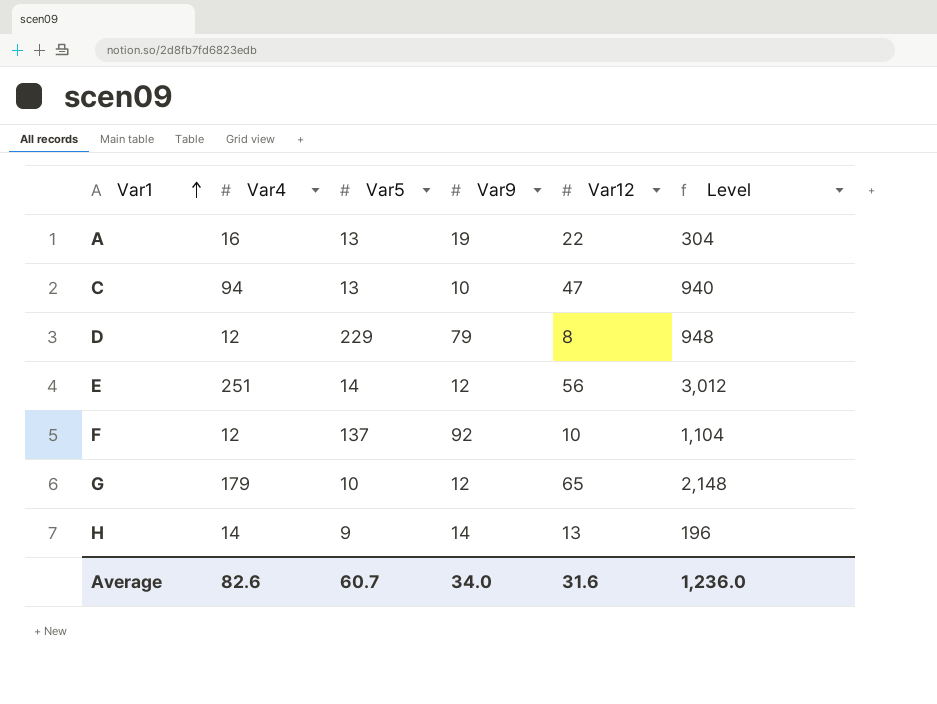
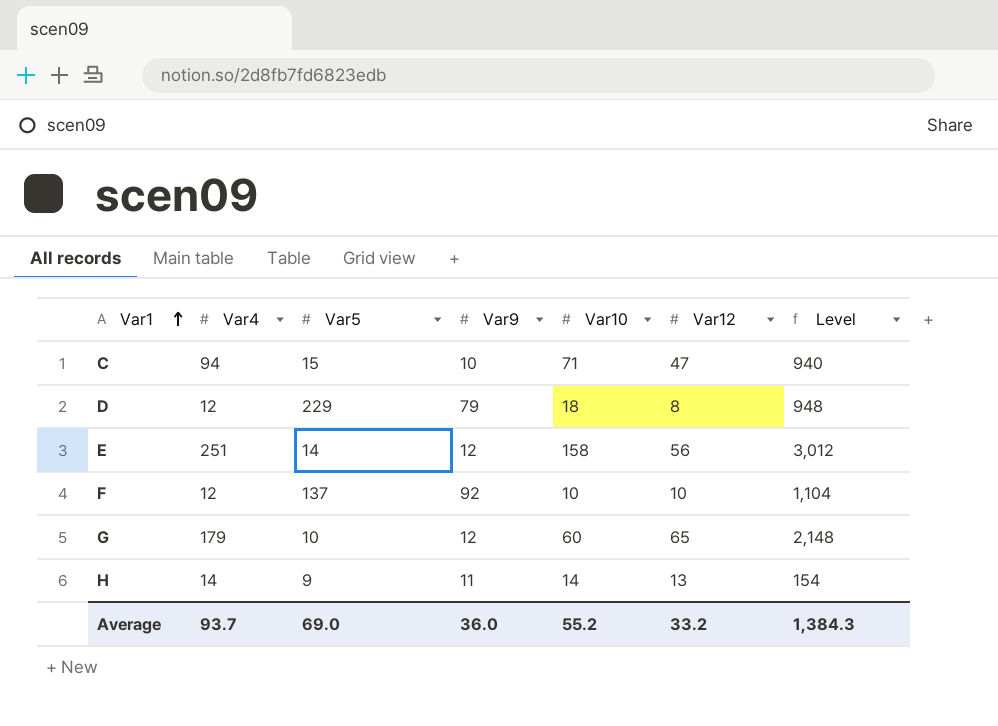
column Var10 | position: none -> 5
row A: 16 | 13 | 19 | 22 | 304 -> none
C | Var5: 13 -> 15
H | Var9: 14 -> 11
H | Level: 196 -> 154
Average | Var4: 82.6 -> 93.7
Average | Var5: 60.7 -> 69.0
Average | Var9: 34.0 -> 36.0
Average | Var12: 31.6 -> 33.2
Average | Level: 1,236.0 -> 1,384.3

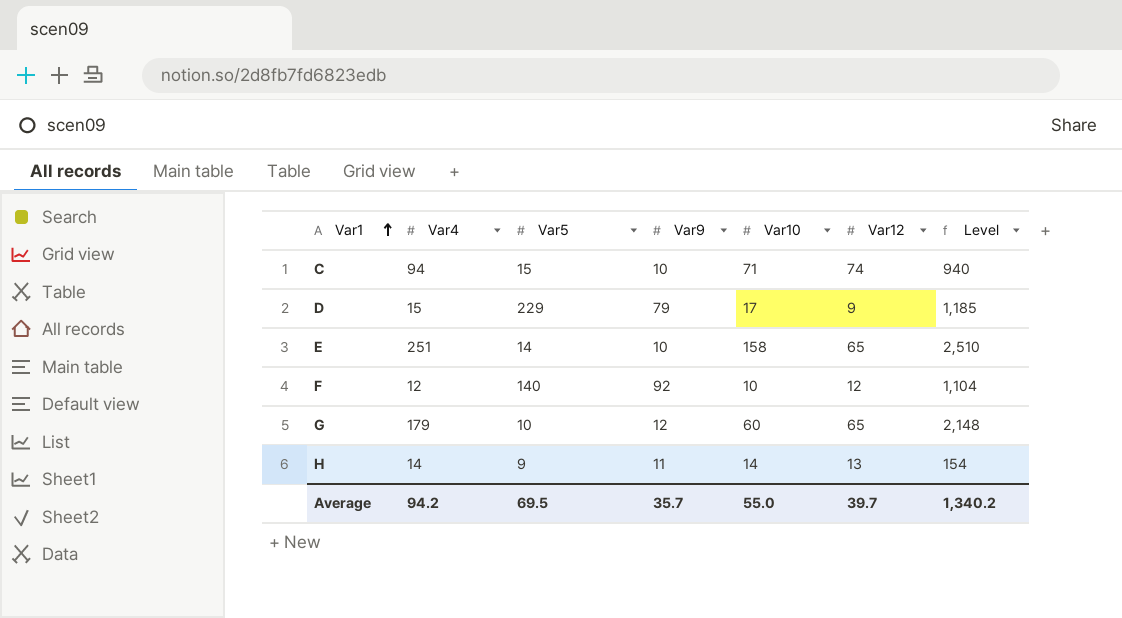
C | Var12: 47 -> 74
D | Var4: 12 -> 15
D | Var10: 18 -> 17
D | Var12: 8 -> 9
D | Level: 948 -> 1,185
E | Var9: 12 -> 10
E | Var12: 56 -> 65
E | Level: 3,012 -> 2,510
F | Var5: 137 -> 140
F | Var12: 10 -> 12
Average | Var4: 93.7 -> 94.2
Average | Var5: 69.0 -> 69.5
Average | Var9: 36.0 -> 35.7
Average | Var10: 55.2 -> 55.0
Average | Var12: 33.2 -> 39.7
Average | Level: 1,384.3 -> 1,340.2

